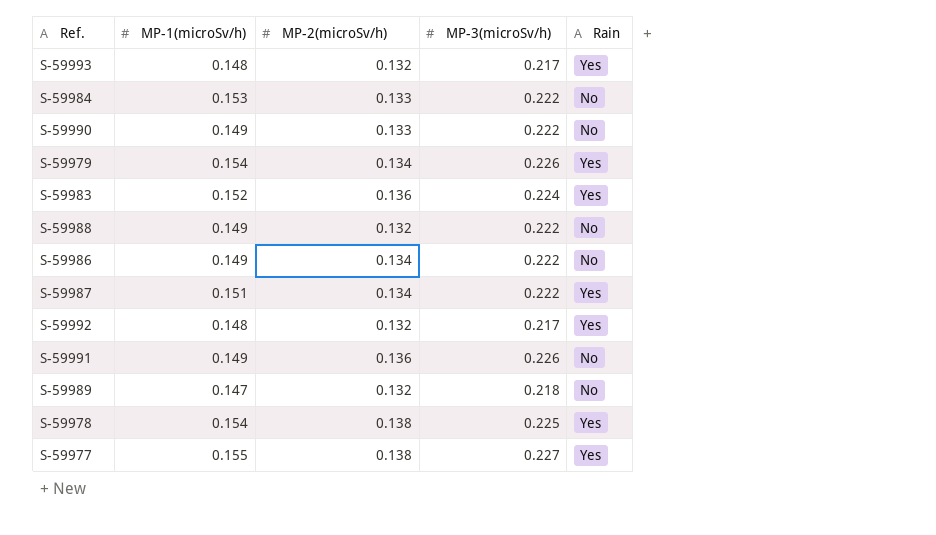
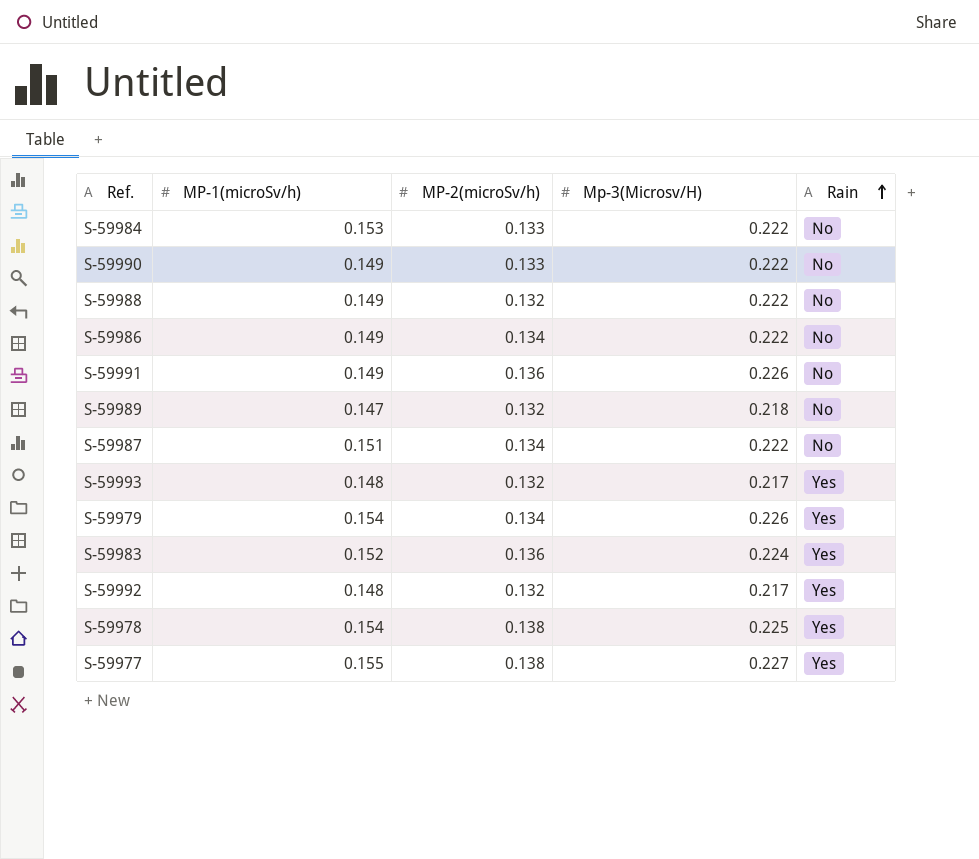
row order: none -> Rain ascending
column name: MP-3(microSv/h) -> Mp-3(Microsv/H)
S-59987 | Rain: Yes -> No

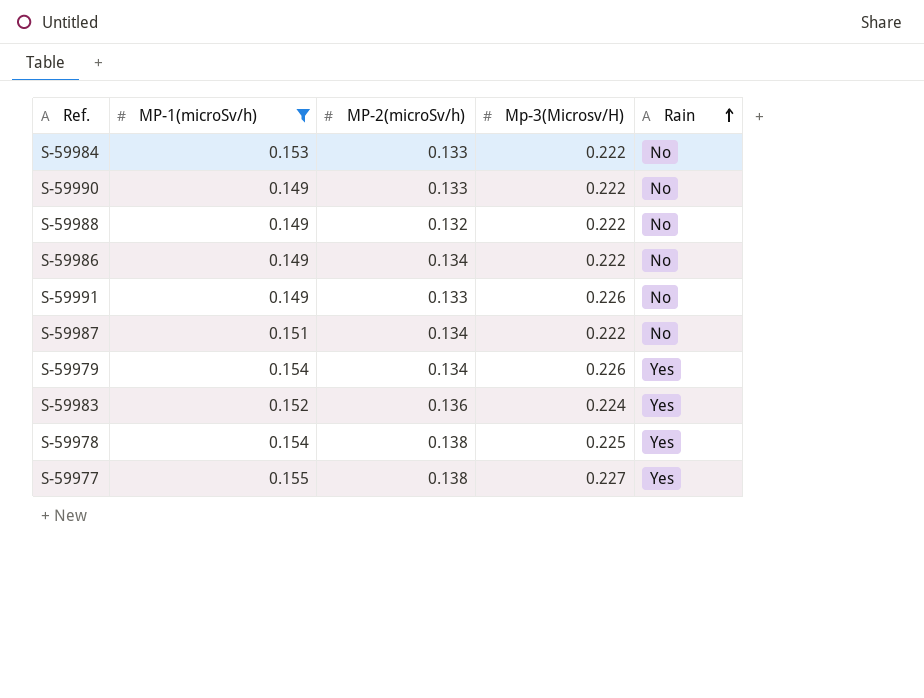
filter: none -> MP-1(microSv/h) >= 0.149
S-59991 | MP-2(microSv/h): 0.136 -> 0.133

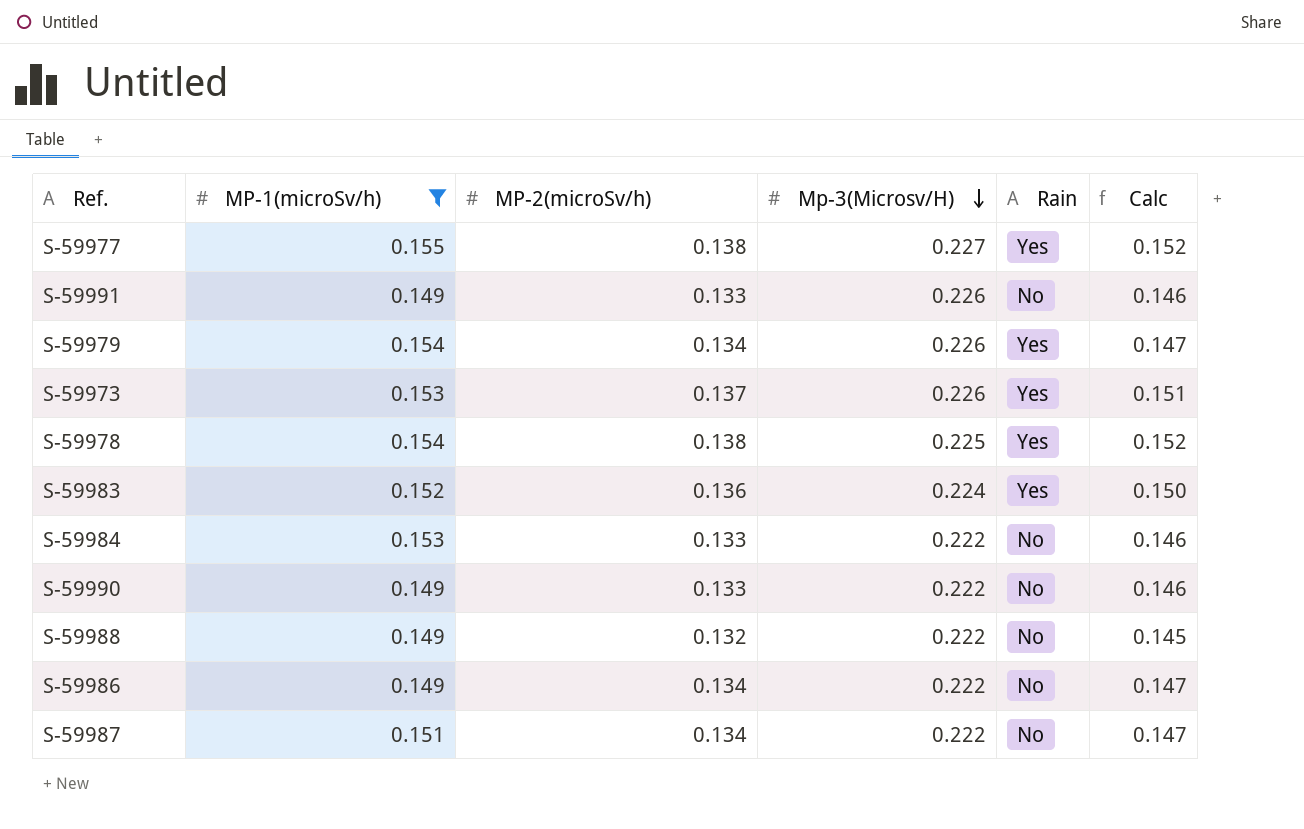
row order: Rain ascending -> Mp-3(Microsv/H) descending
column Calc | formula: none -> [MP-2(microSv/h)] * 1.1
row S-59973: none -> 0.153 | 0.137 | 0.226 | Yes | 0.151

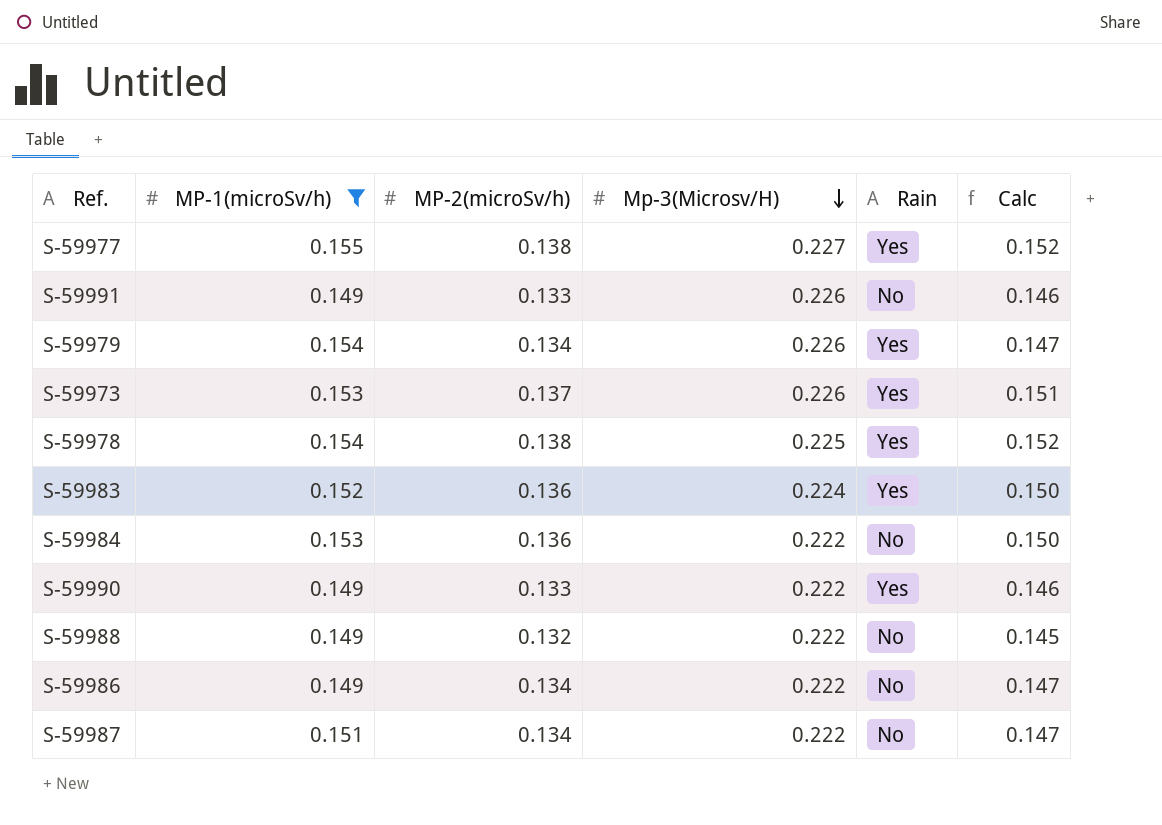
S-59984 | MP-2(microSv/h): 0.133 -> 0.136
S-59984 | Calc: 0.146 -> 0.150
S-59990 | Rain: No -> Yes

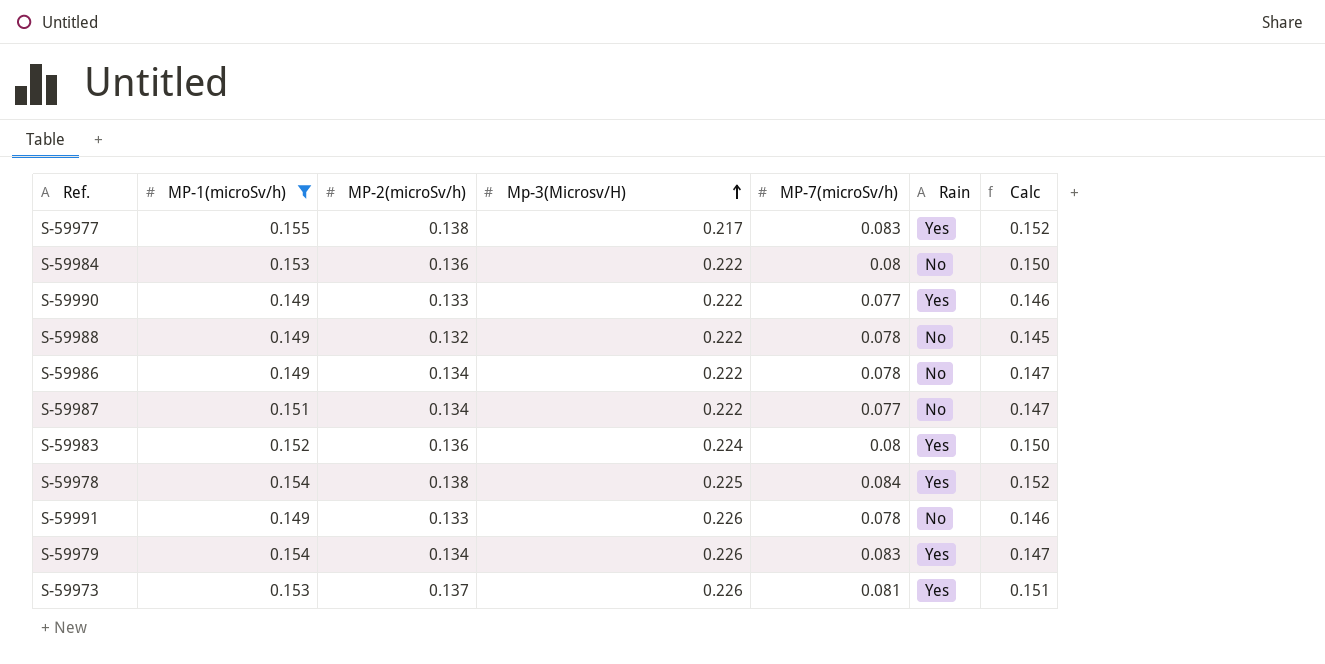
row order: Mp-3(Microsv/H) descending -> Mp-3(Microsv/H) ascending
column MP-7(microSv/h) | position: none -> 5
S-59977 | Mp-3(Microsv/H): 0.227 -> 0.217

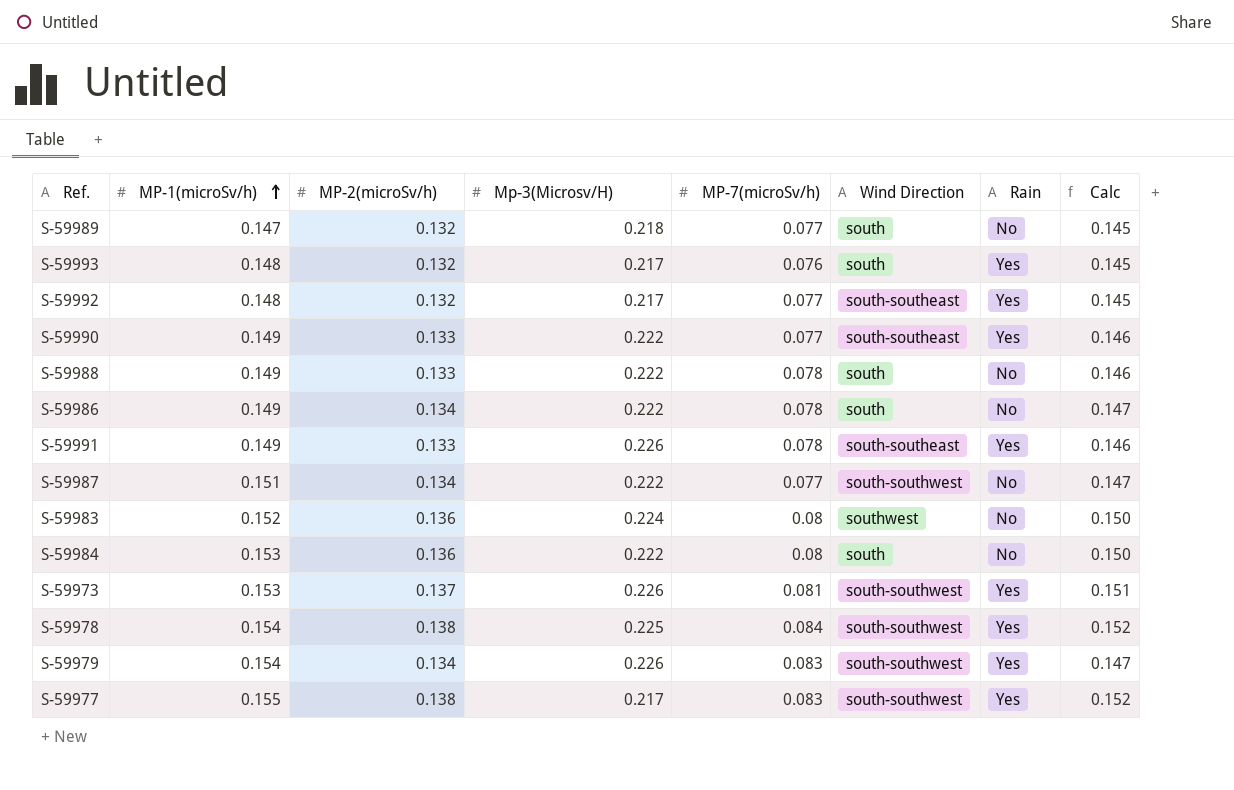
filter: MP-1(microSv/h) >= 0.149 -> none
row order: Mp-3(Microsv/H) ascending -> MP-1(microSv/h) ascending
column Wind Direction | position: none -> 6
S-59988 | MP-2(microSv/h): 0.132 -> 0.133
S-59988 | Calc: 0.145 -> 0.146
S-59991 | Rain: No -> Yes
S-59983 | Rain: Yes -> No

